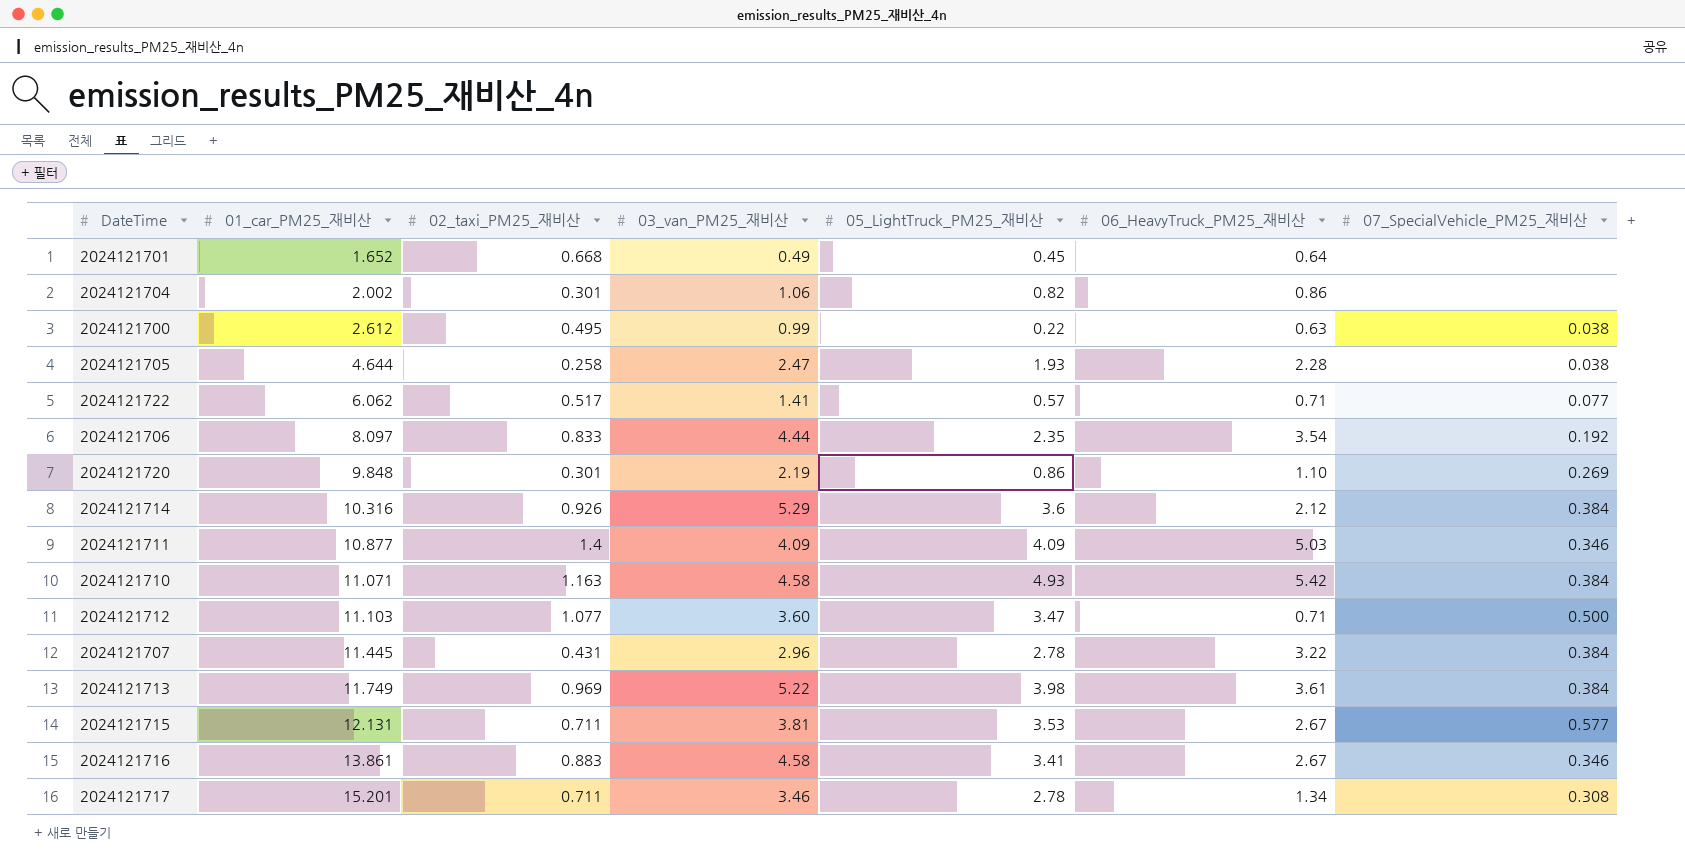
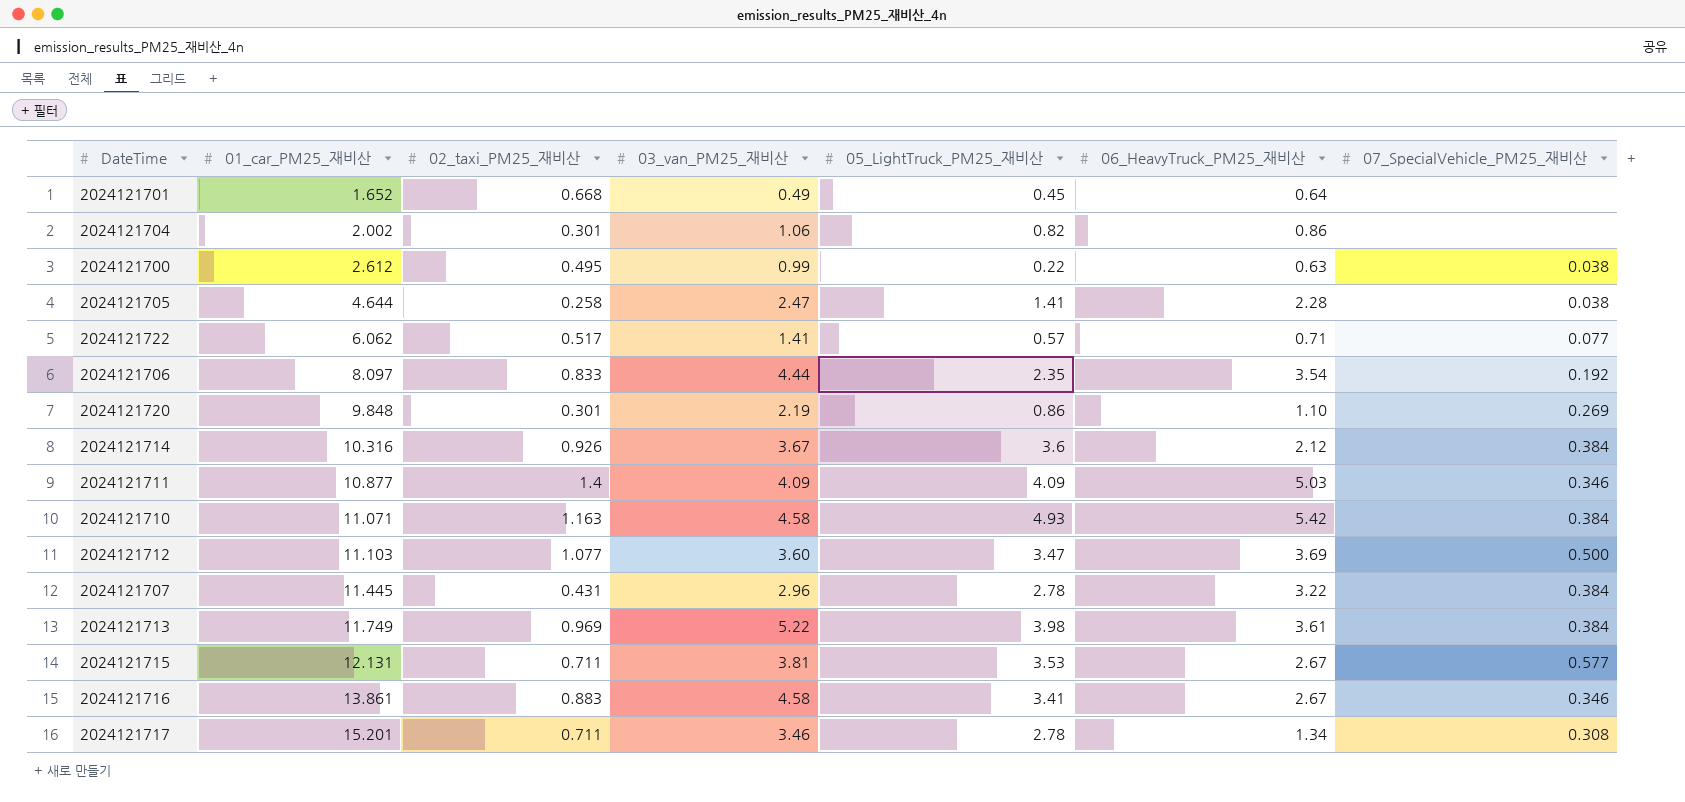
2024121705 | 05_LightTruck_PM25_재비산: 1.93 -> 1.41
2024121714 | 03_van_PM25_재비산: 5.29 -> 3.67
2024121712 | 06_HeavyTruck_PM25_재비산: 0.71 -> 3.69

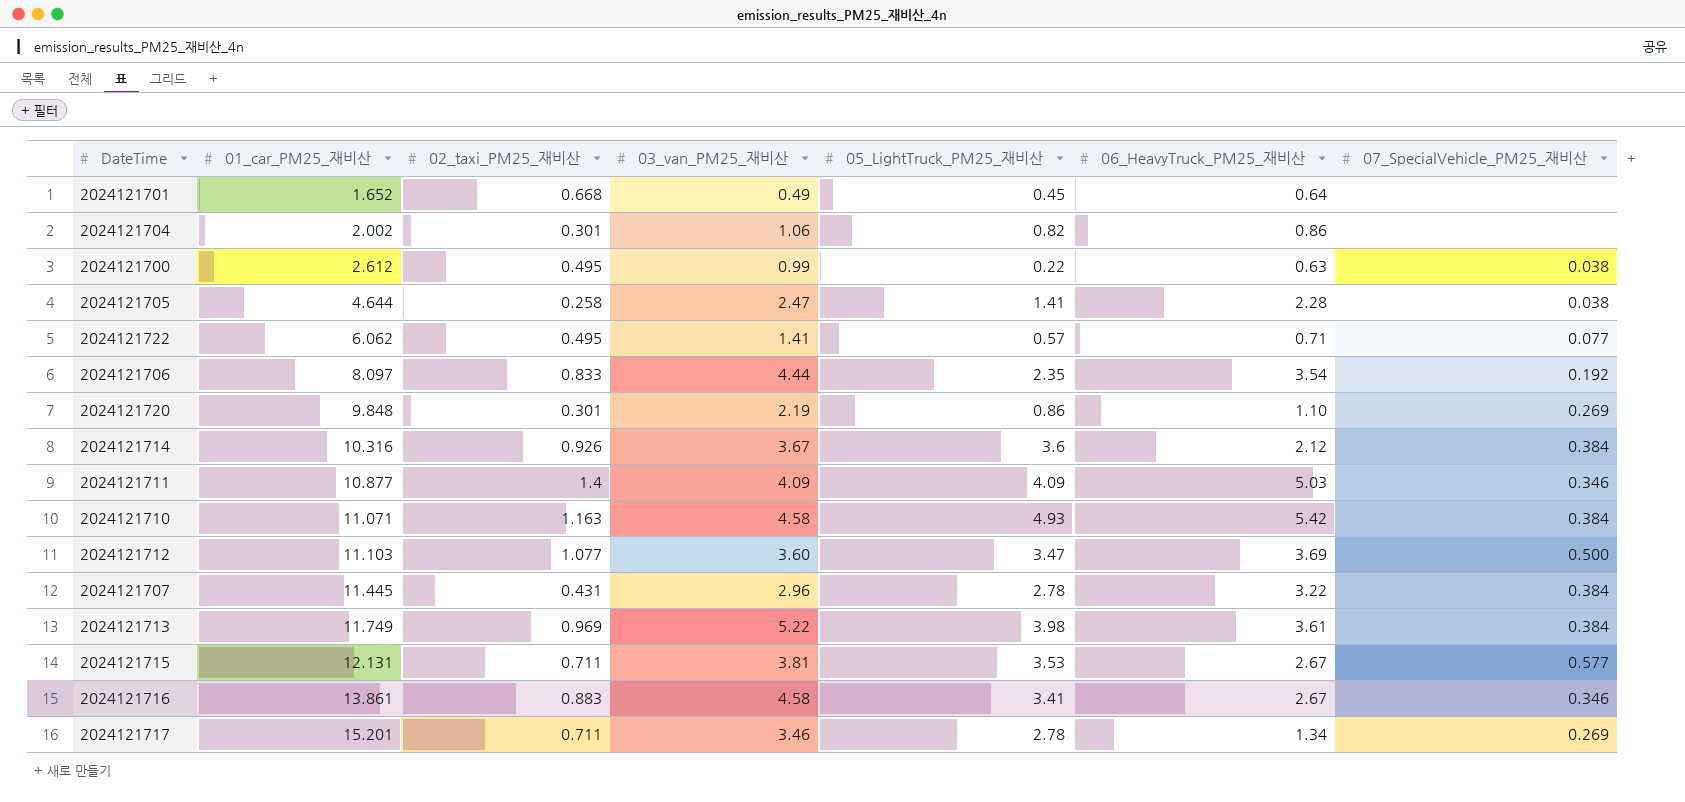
2024121722 | 02_taxi_PM25_재비산: 0.517 -> 0.495
2024121717 | 07_SpecialVehicle_PM25_재비산: 0.308 -> 0.269

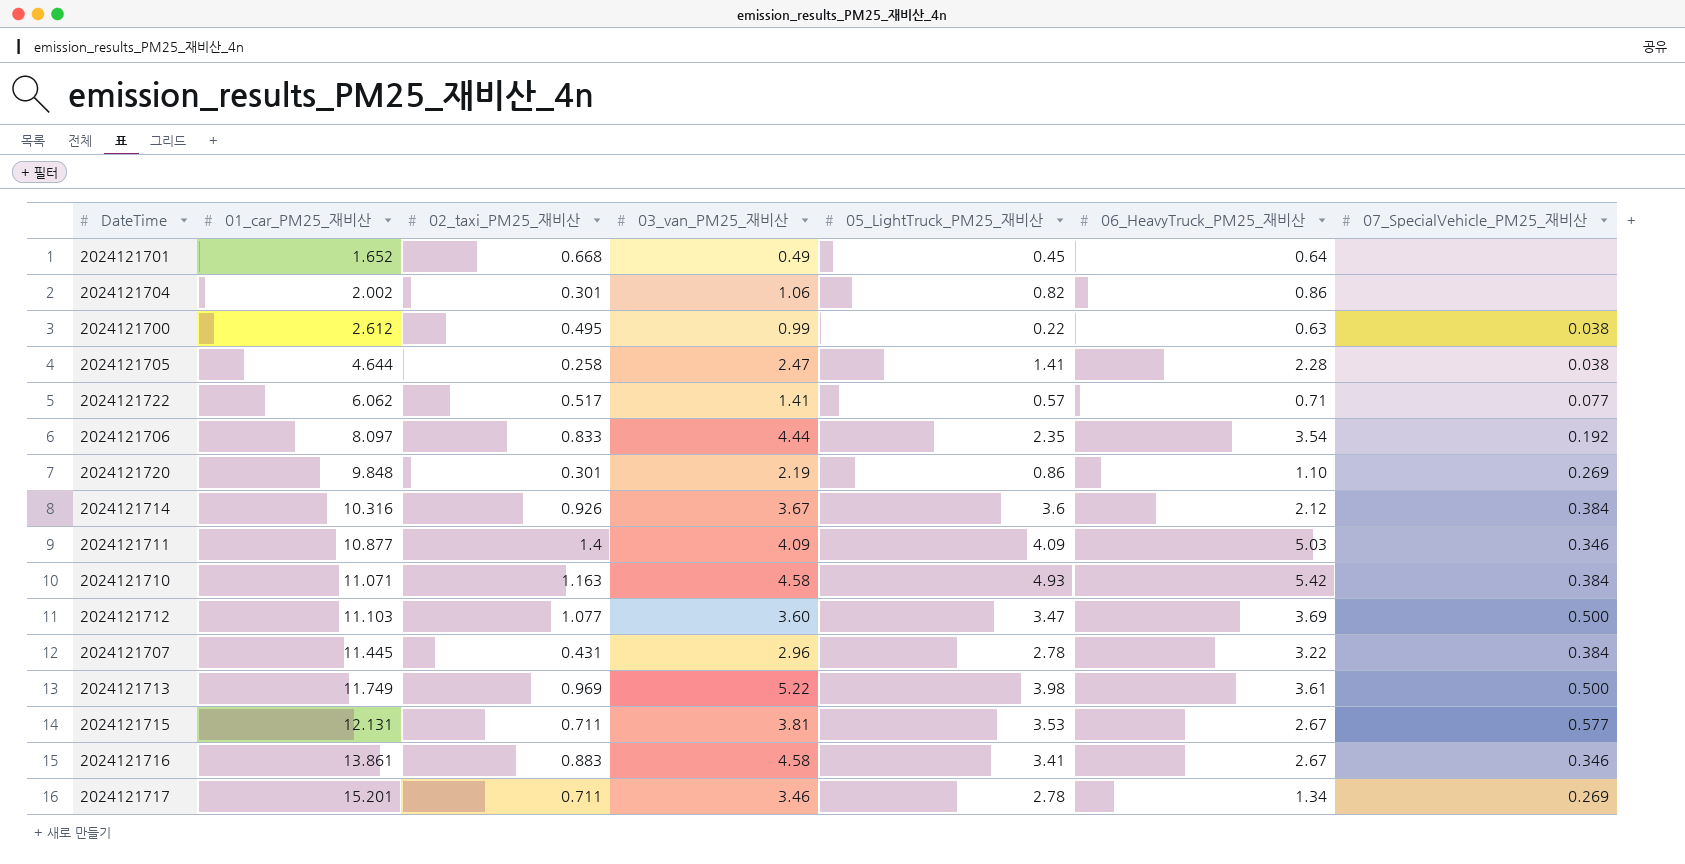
2024121722 | 02_taxi_PM25_재비산: 0.495 -> 0.517
2024121713 | 07_SpecialVehicle_PM25_재비산: 0.384 -> 0.500

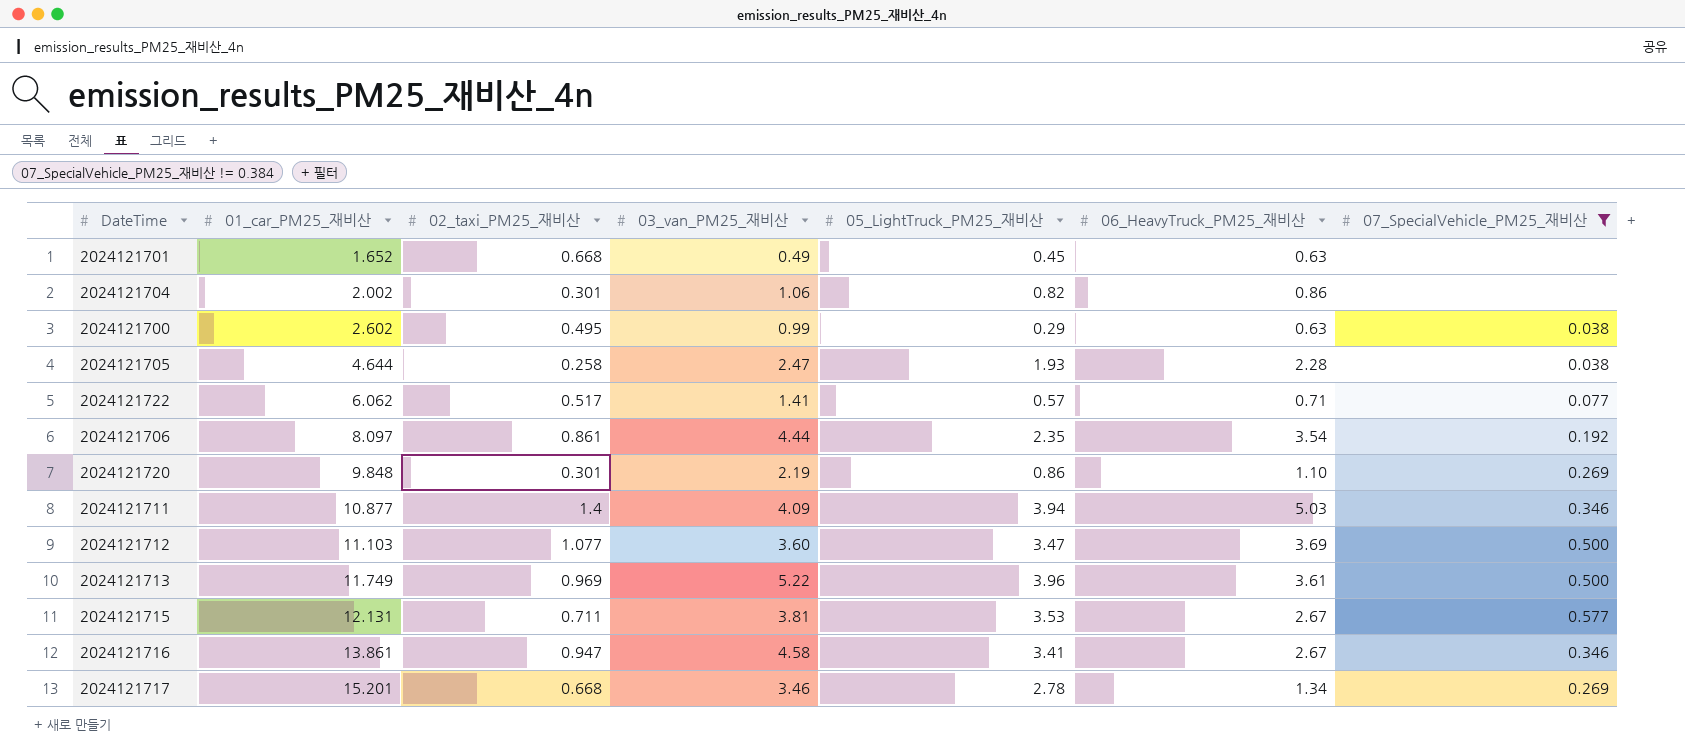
filter: none -> 07_SpecialVehicle_PM25_재비산 != 0.384
2024121701 | 06_HeavyTruck_PM25_재비산: 0.64 -> 0.63
2024121700 | 01_car_PM25_재비산: 2.612 -> 2.602
2024121700 | 05_LightTruck_PM25_재비산: 0.22 -> 0.29
2024121705 | 05_LightTruck_PM25_재비산: 1.41 -> 1.93
2024121706 | 02_taxi_PM25_재비산: 0.833 -> 0.861
2024121711 | 05_LightTruck_PM25_재비산: 4.09 -> 3.94
2024121713 | 05_LightTruck_PM25_재비산: 3.98 -> 3.96
2024121716 | 02_taxi_PM25_재비산: 0.883 -> 0.947
2024121717 | 02_taxi_PM25_재비산: 0.711 -> 0.668

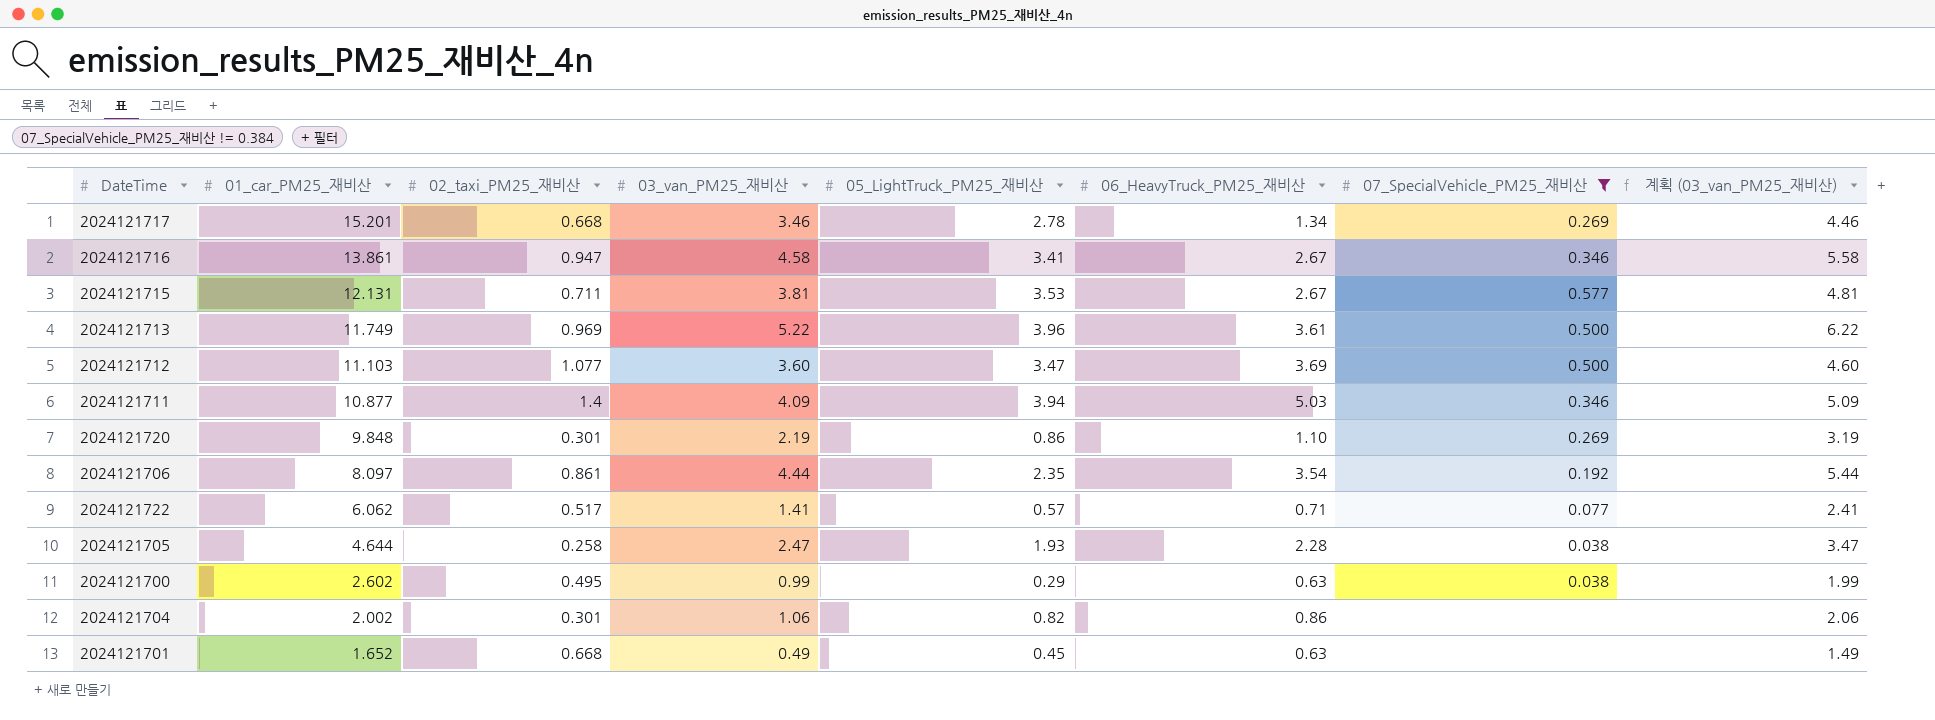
row order: 01_car_PM25_재비산 ascending -> 01_car_PM25_재비산 descending
column 계획 (03_van_PM25_재비산) | formula: none -> [03_van_PM25_재비산] + 1

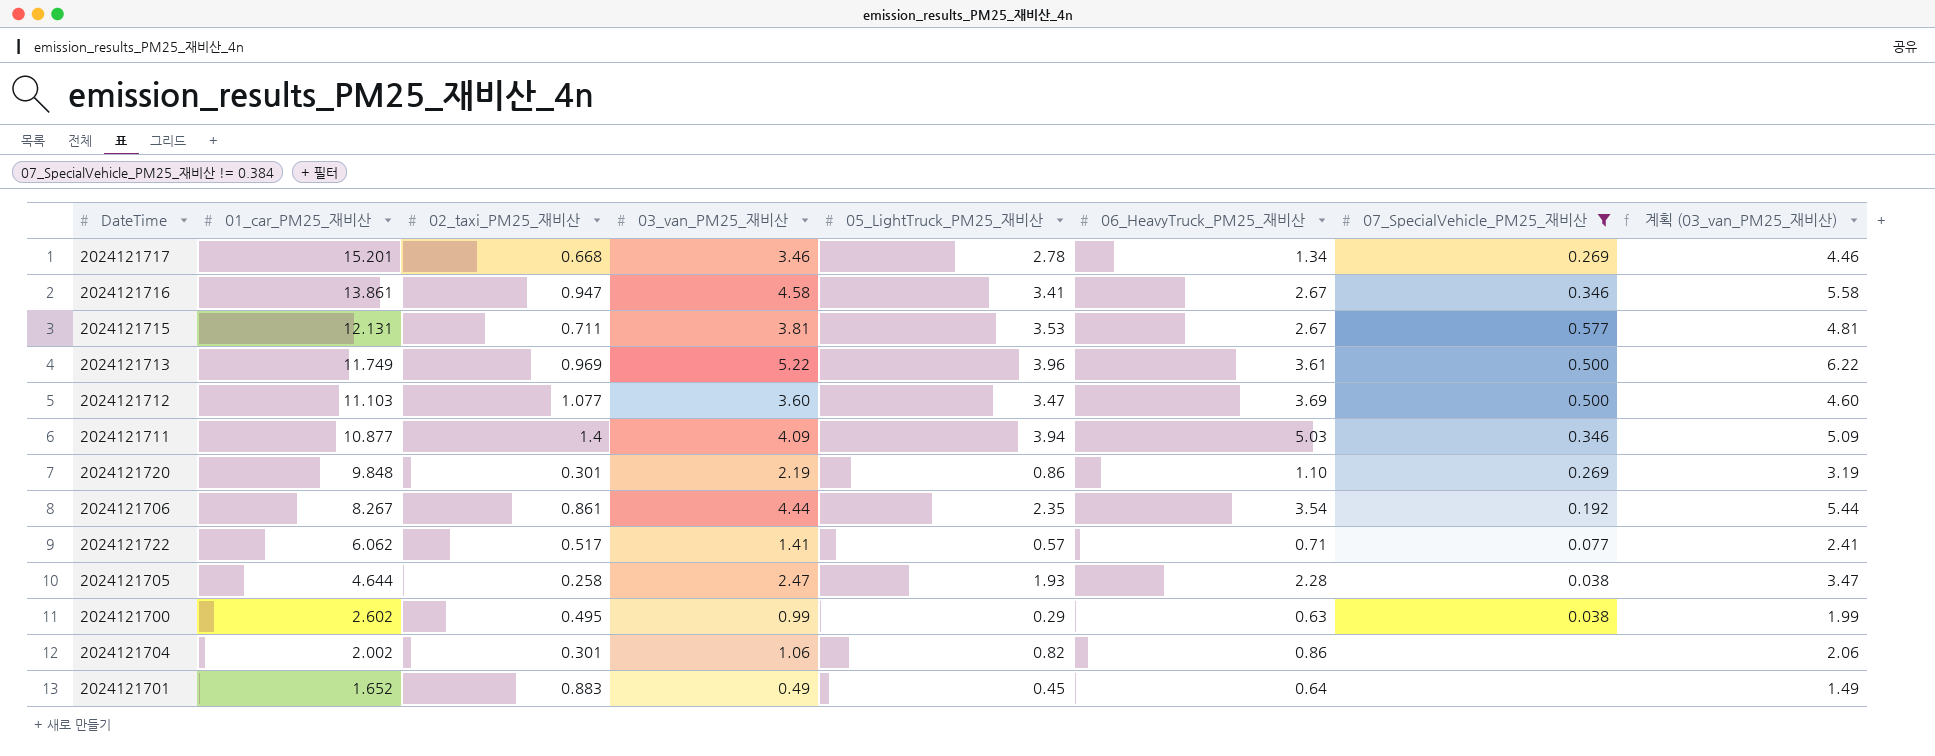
2024121706 | 01_car_PM25_재비산: 8.097 -> 8.267
2024121701 | 02_taxi_PM25_재비산: 0.668 -> 0.883
2024121701 | 06_HeavyTruck_PM25_재비산: 0.63 -> 0.64

